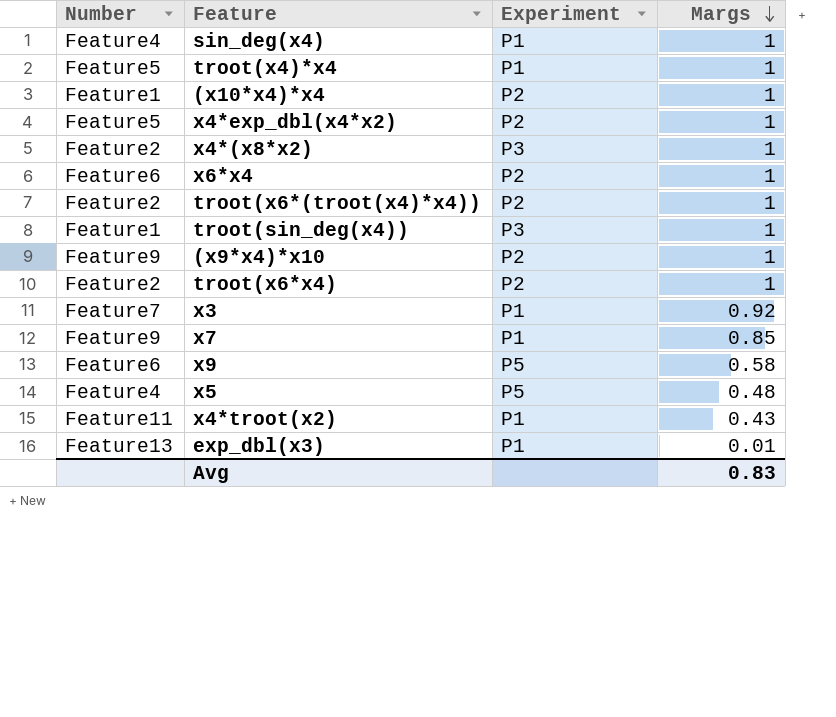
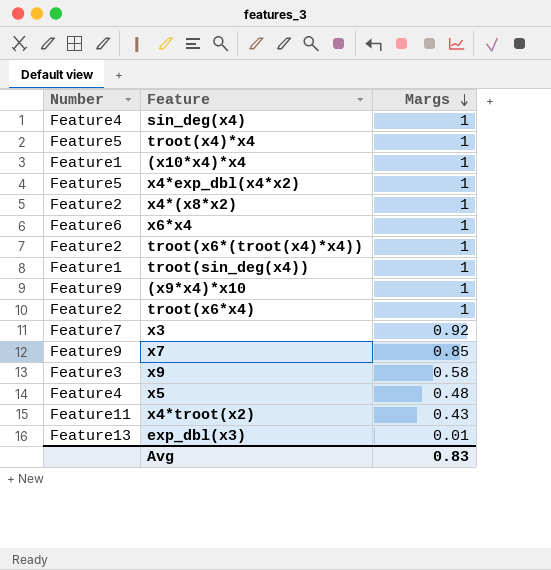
column Experiment | position: 3 -> none
x9 | Number: Feature6 -> Feature3

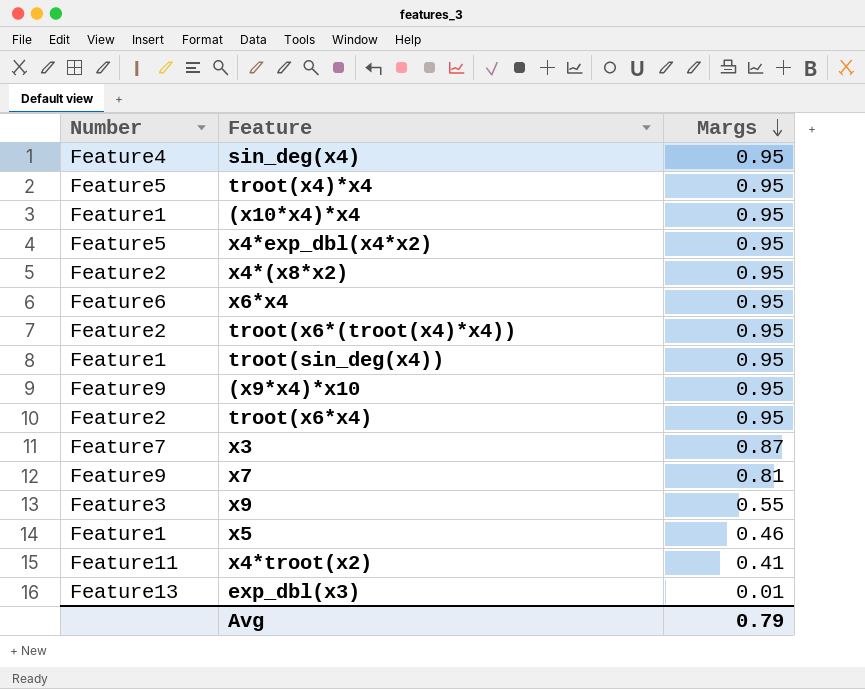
sin_deg(x4) | Margs: 1 -> 0.95
troot(x4)*x4 | Margs: 1 -> 0.95
(x10*x4)*x4 | Margs: 1 -> 0.95
x4*exp_dbl(x4*x2) | Margs: 1 -> 0.95
x4*(x8*x2) | Margs: 1 -> 0.95
x6*x4 | Margs: 1 -> 0.95
troot(x6*(troot(x4)*x4)) | Margs: 1 -> 0.95
troot(sin_deg(x4)) | Margs: 1 -> 0.95
(x9*x4)*x10 | Margs: 1 -> 0.95
troot(x6*x4) | Margs: 1 -> 0.95
x3 | Margs: 0.92 -> 0.87
x7 | Margs: 0.85 -> 0.81
x9 | Margs: 0.58 -> 0.55
x5 | Number: Feature4 -> Feature1
x5 | Margs: 0.48 -> 0.46
x4*troot(x2) | Margs: 0.43 -> 0.41
Avg | Margs: 0.83 -> 0.79

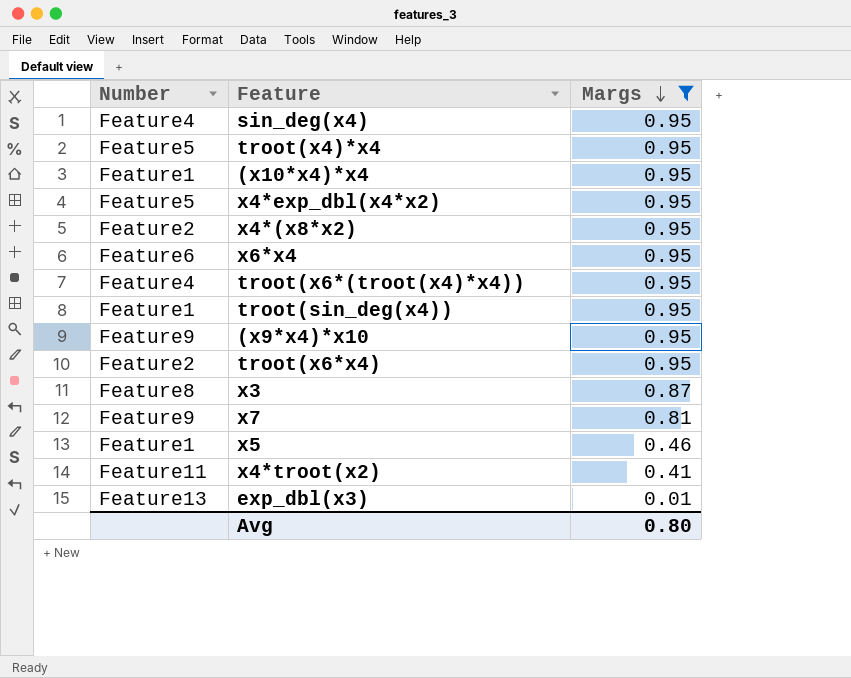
filter: none -> Margs != 0.55
troot(x6*(troot(x4)*x4)) | Number: Feature2 -> Feature4
x3 | Number: Feature7 -> Feature8
Avg | Margs: 0.79 -> 0.80

